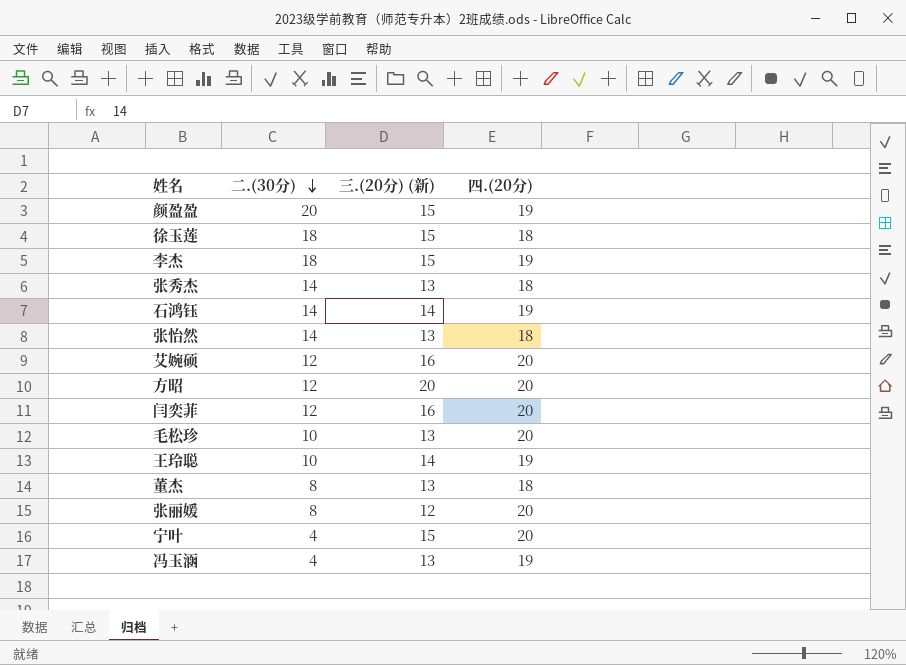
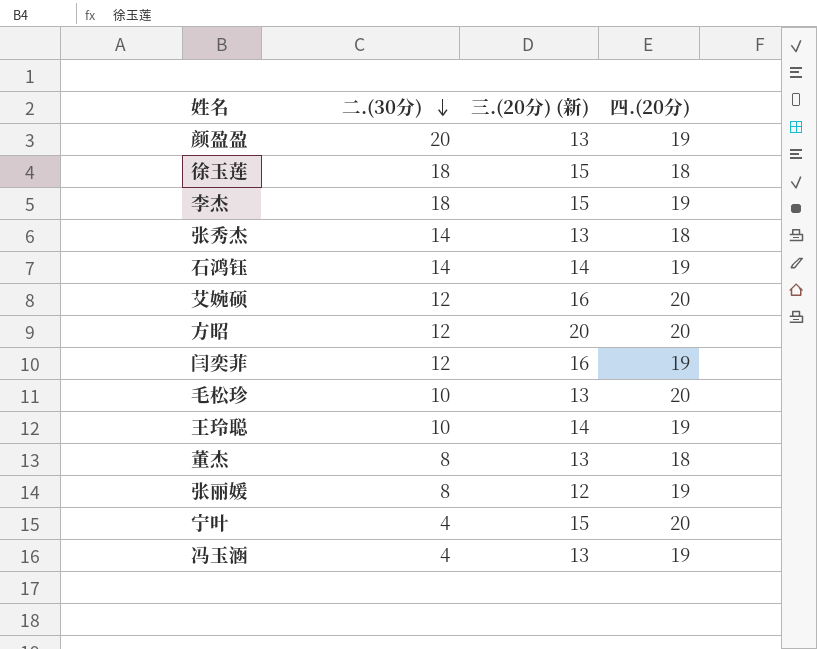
row 张怡然: 14 | 13 | 18 -> none
颜盈盈 | 三.(20分) (新): 15 -> 13
闫奕菲 | 四.(20分): 20 -> 19
张丽媛 | 四.(20分): 20 -> 19

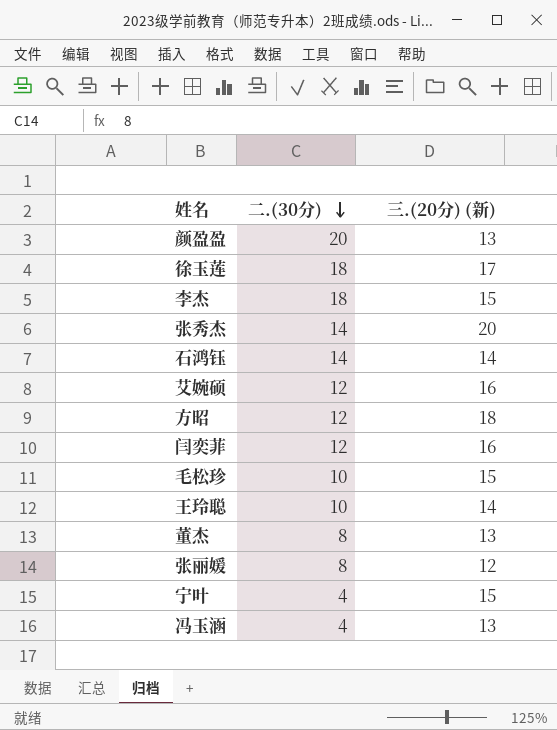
column 四.(20分) | position: 4 -> none
徐玉莲 | 三.(20分) (新): 15 -> 17
张秀杰 | 三.(20分) (新): 13 -> 20
方昭 | 三.(20分) (新): 20 -> 18
毛松珍 | 三.(20分) (新): 13 -> 15

